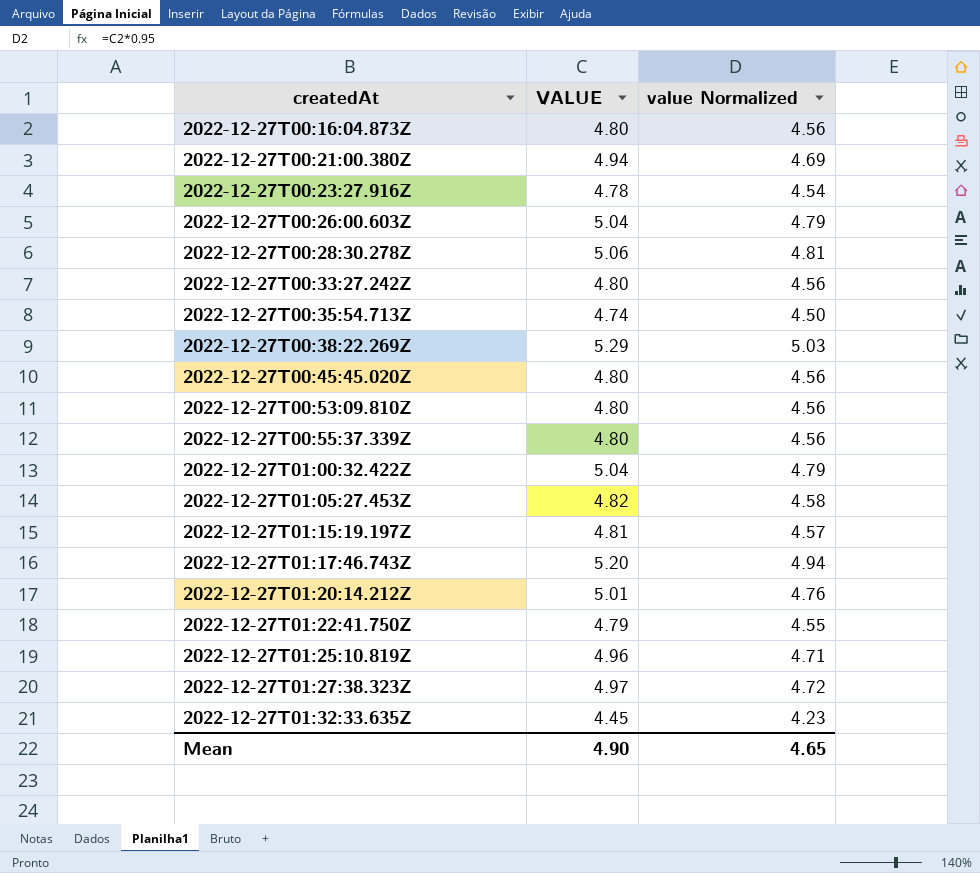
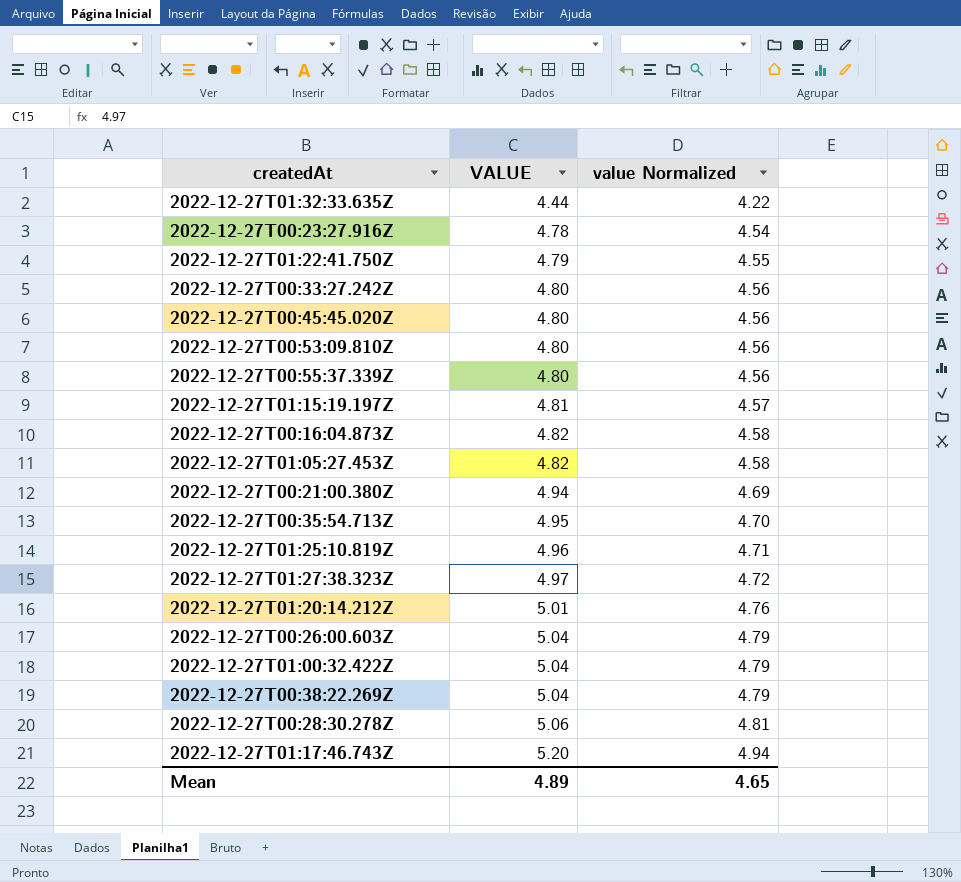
row order: createdAt ascending -> VALUE ascending
2022-12-27T01:32:33.635Z | VALUE: 4.45 -> 4.44
2022-12-27T01:32:33.635Z | value Normalized: 4.23 -> 4.22
2022-12-27T00:16:04.873Z | VALUE: 4.80 -> 4.82
2022-12-27T00:16:04.873Z | value Normalized: 4.56 -> 4.58
2022-12-27T00:35:54.713Z | VALUE: 4.74 -> 4.95
2022-12-27T00:35:54.713Z | value Normalized: 4.50 -> 4.70
2022-12-27T00:38:22.269Z | VALUE: 5.29 -> 5.04
2022-12-27T00:38:22.269Z | value Normalized: 5.03 -> 4.79
Mean | VALUE: 4.90 -> 4.89

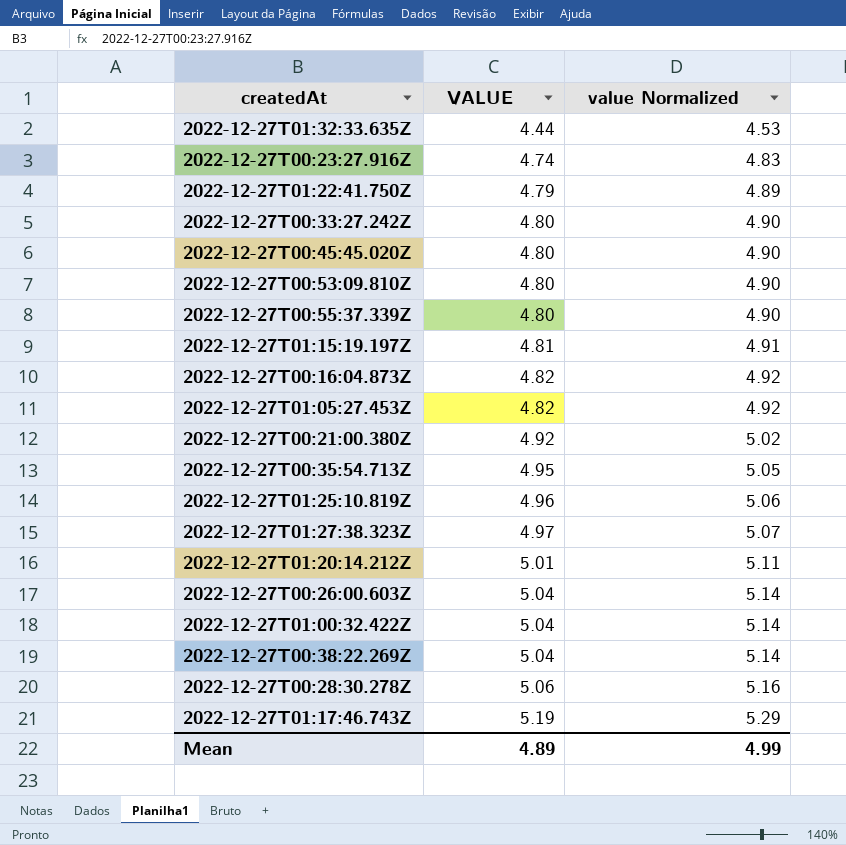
column value Normalized | formula: [VALUE] * 0.95 -> [VALUE] * 1.02
2022-12-27T00:23:27.916Z | VALUE: 4.78 -> 4.74
2022-12-27T00:21:00.380Z | VALUE: 4.94 -> 4.92
2022-12-27T01:17:46.743Z | VALUE: 5.20 -> 5.19
Mean | value Normalized: 4.65 -> 4.99

